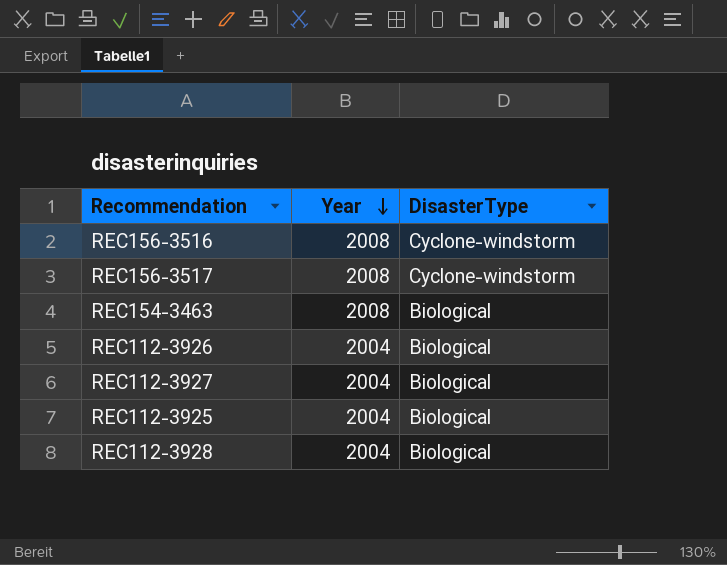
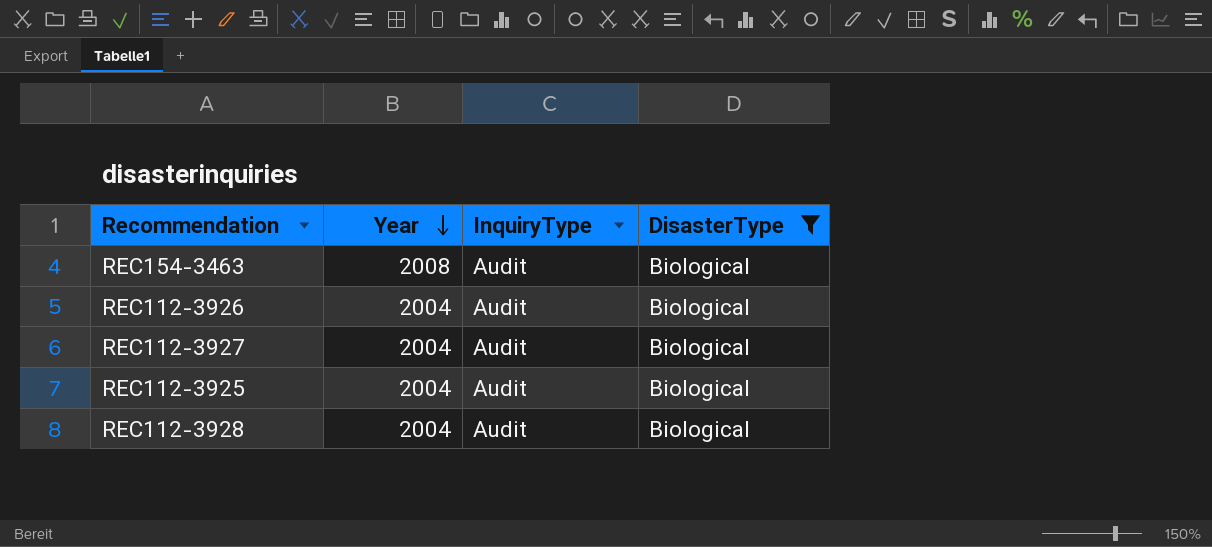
filter: none -> DisasterType = Biological
column InquiryType | position: none -> 3

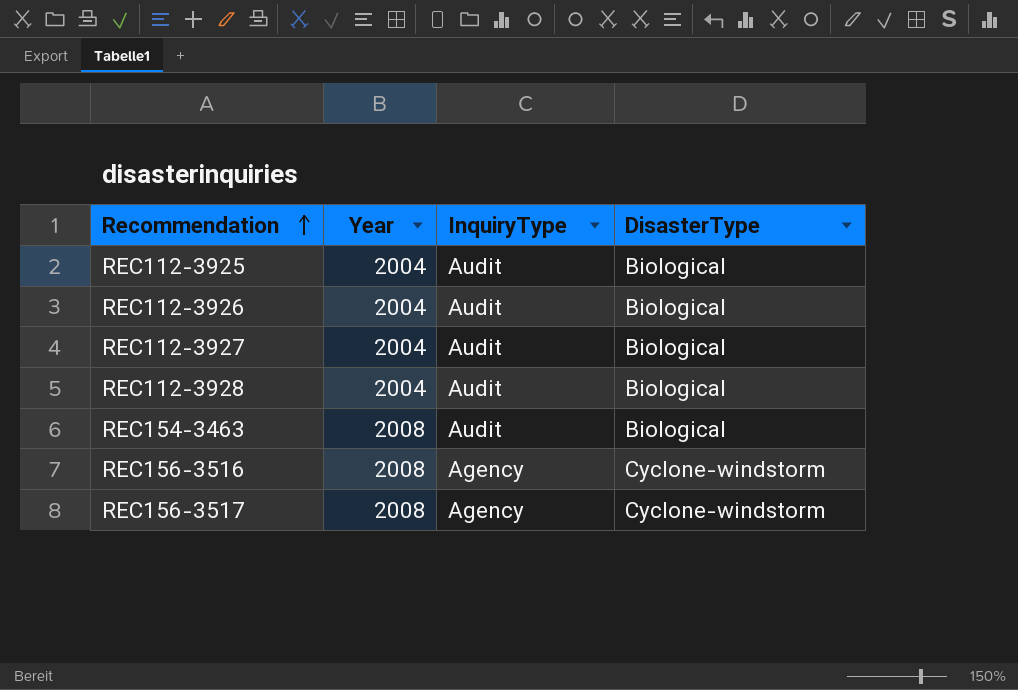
filter: DisasterType = Biological -> none
row order: Year descending -> Recommendation ascending

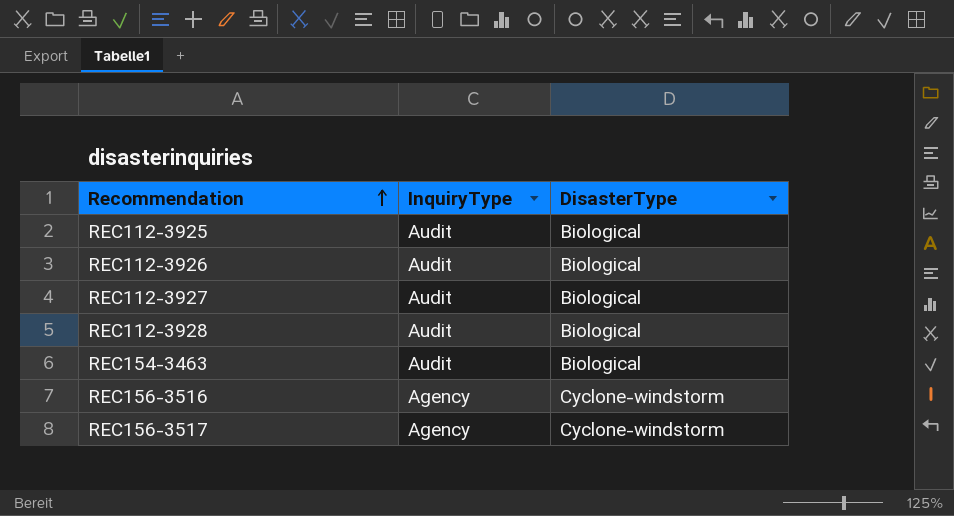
column Year | position: 2 -> none

